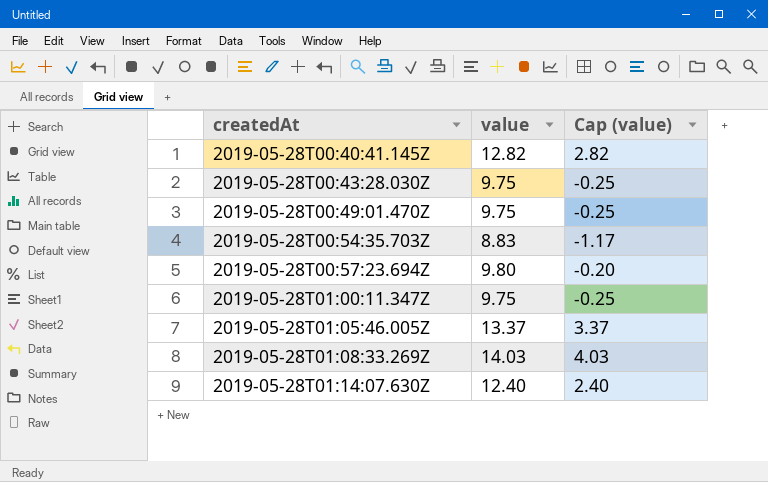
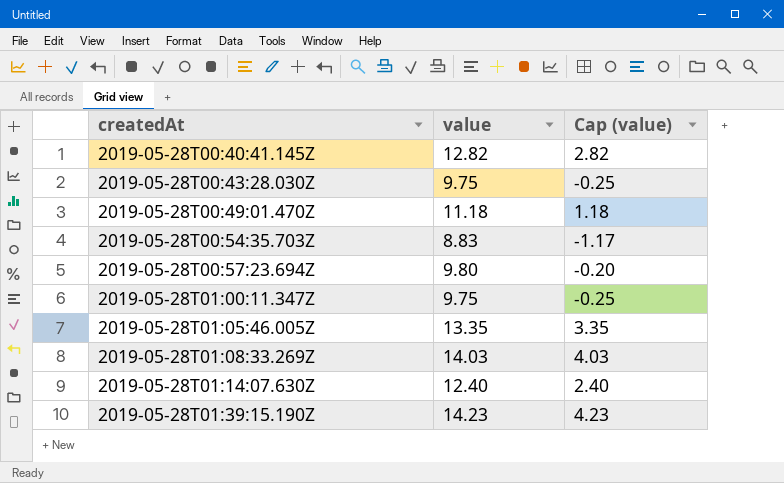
2019-05-28T00:49:01.470Z | value: 9.75 -> 11.18
2019-05-28T00:49:01.470Z | Cap (value): -0.25 -> 1.18
2019-05-28T01:05:46.005Z | value: 13.37 -> 13.35
2019-05-28T01:05:46.005Z | Cap (value): 3.37 -> 3.35
row 2019-05-28T01:39:15.190Z: none -> 14.23 | 4.23

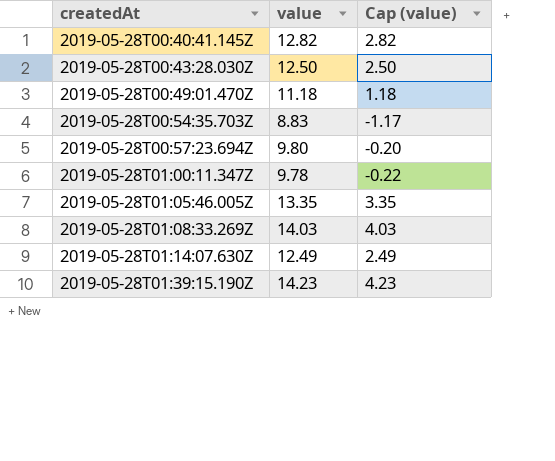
2019-05-28T00:43:28.030Z | value: 9.75 -> 12.50
2019-05-28T00:43:28.030Z | Cap (value): -0.25 -> 2.50
2019-05-28T01:00:11.347Z | value: 9.75 -> 9.78
2019-05-28T01:00:11.347Z | Cap (value): -0.25 -> -0.22
2019-05-28T01:14:07.630Z | value: 12.40 -> 12.49
2019-05-28T01:14:07.630Z | Cap (value): 2.40 -> 2.49

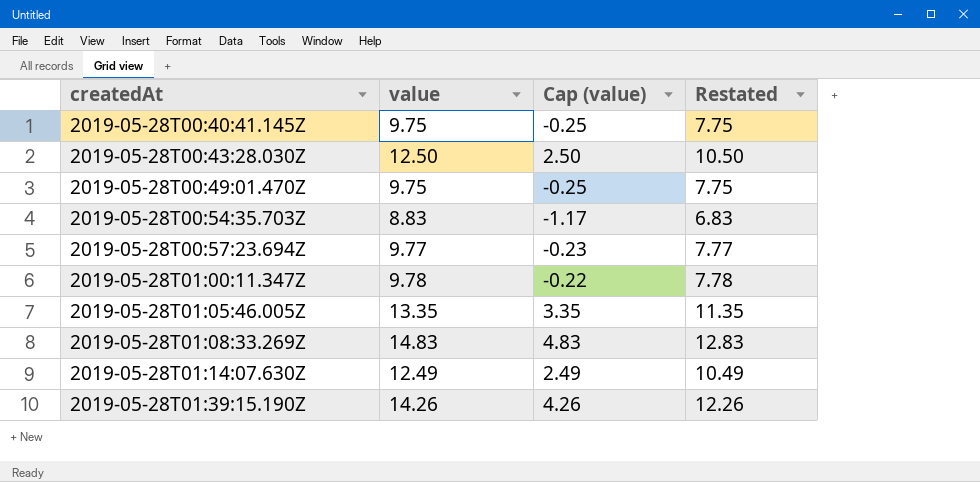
column Restated | formula: none -> [value] - 2
2019-05-28T00:40:41.145Z | value: 12.82 -> 9.75
2019-05-28T00:40:41.145Z | Cap (value): 2.82 -> -0.25
2019-05-28T00:49:01.470Z | value: 11.18 -> 9.75
2019-05-28T00:49:01.470Z | Cap (value): 1.18 -> -0.25
2019-05-28T00:57:23.694Z | value: 9.80 -> 9.77
2019-05-28T00:57:23.694Z | Cap (value): -0.20 -> -0.23
2019-05-28T01:08:33.269Z | value: 14.03 -> 14.83
2019-05-28T01:08:33.269Z | Cap (value): 4.03 -> 4.83
2019-05-28T01:39:15.190Z | value: 14.23 -> 14.26
2019-05-28T01:39:15.190Z | Cap (value): 4.23 -> 4.26

